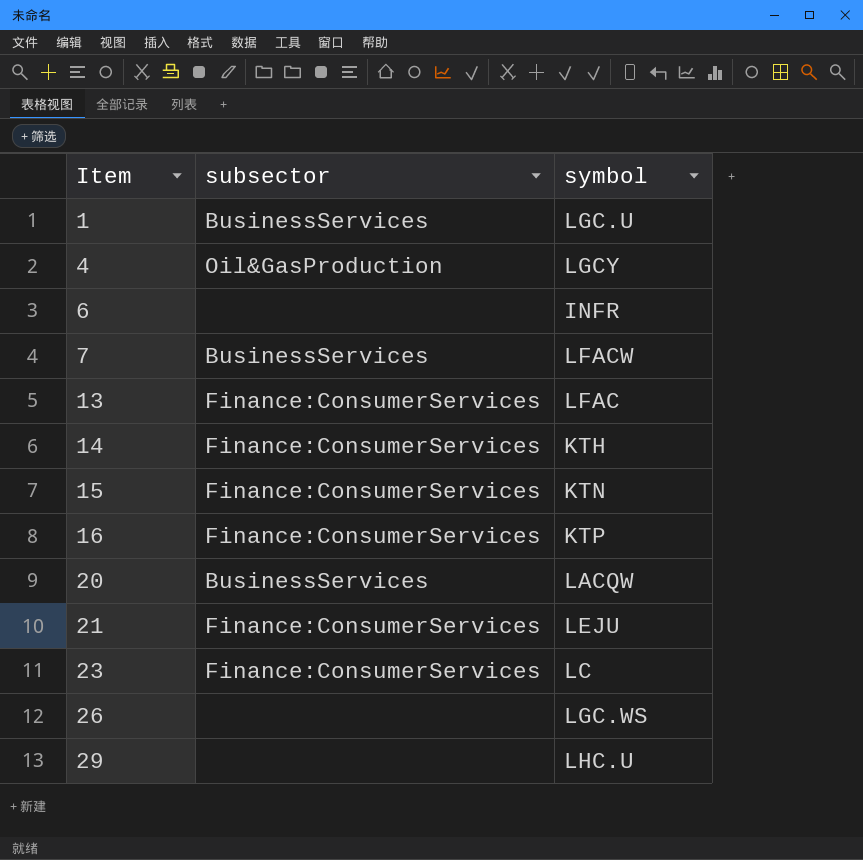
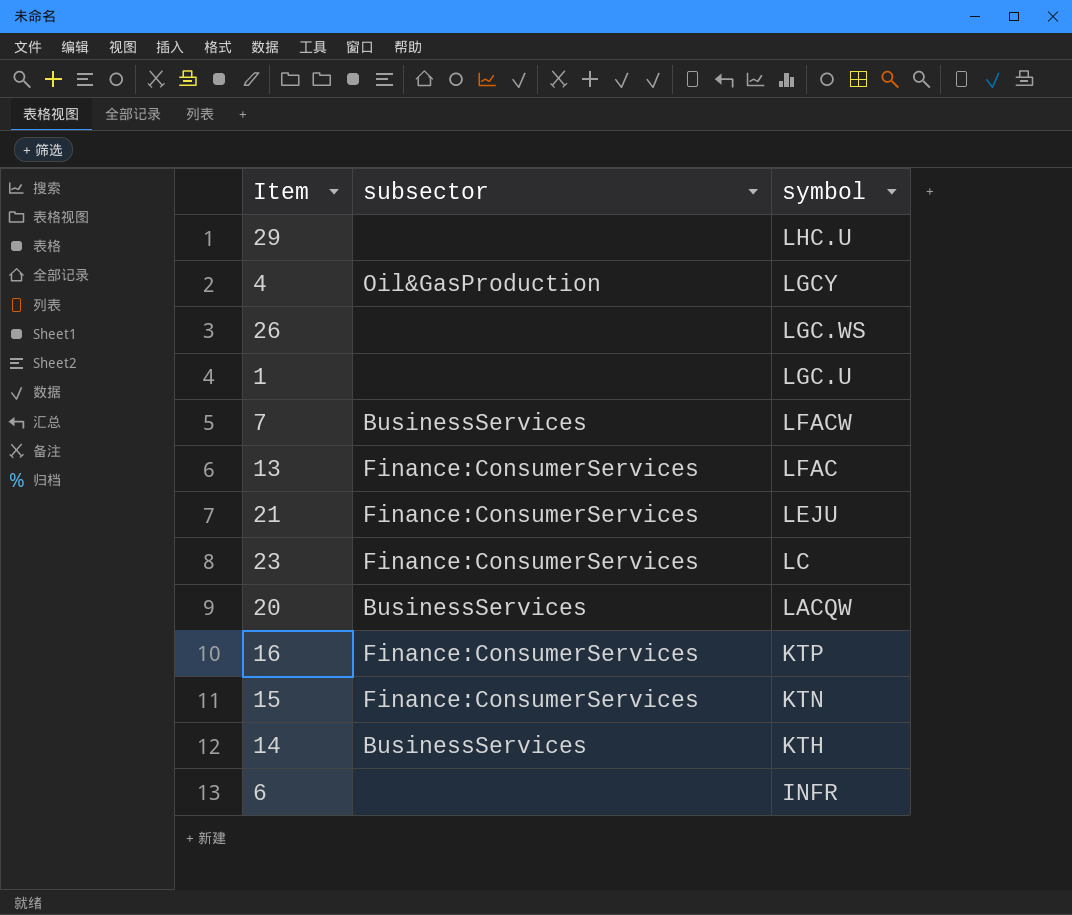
row order: Item ascending -> symbol descending
1 | subsector: BusinessServices -> none
14 | subsector: Finance:ConsumerServices -> BusinessServices

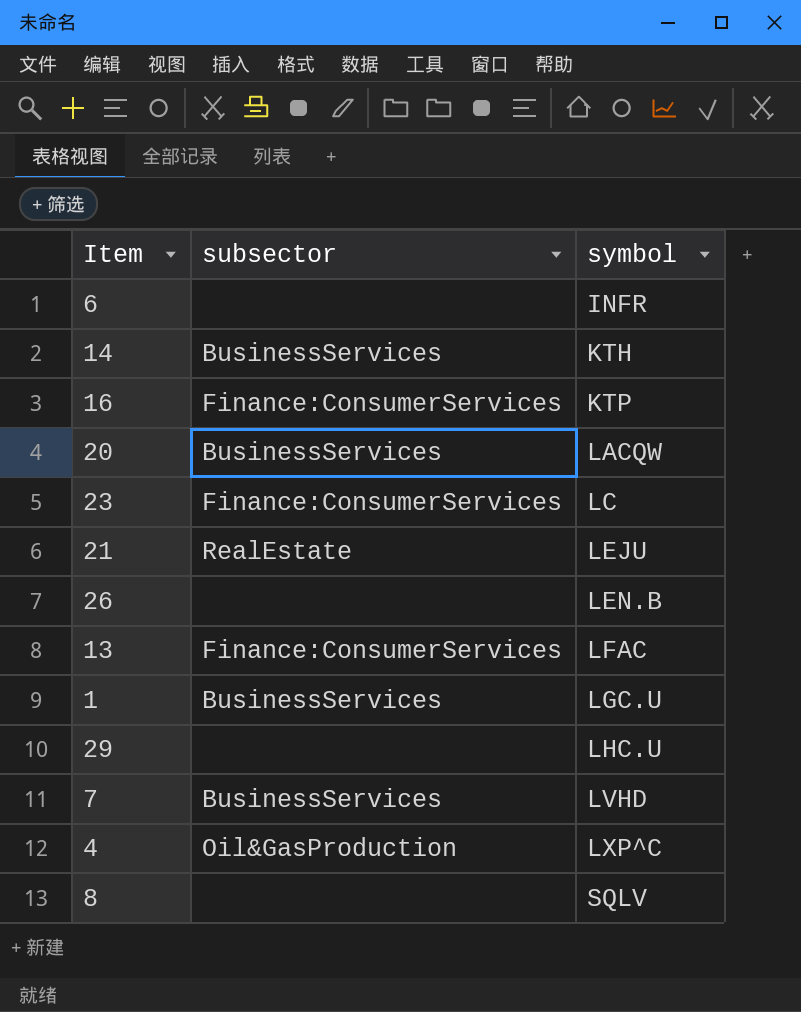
row order: symbol descending -> symbol ascending
row 15: Finance:ConsumerServices | KTN -> none
21 | subsector: Finance:ConsumerServices -> RealEstate
26 | symbol: LGC.WS -> LEN.B
1 | subsector: none -> BusinessServices
7 | symbol: LFACW -> LVHD
4 | symbol: LGCY -> LXP^C
row 8: none -> none | SQLV

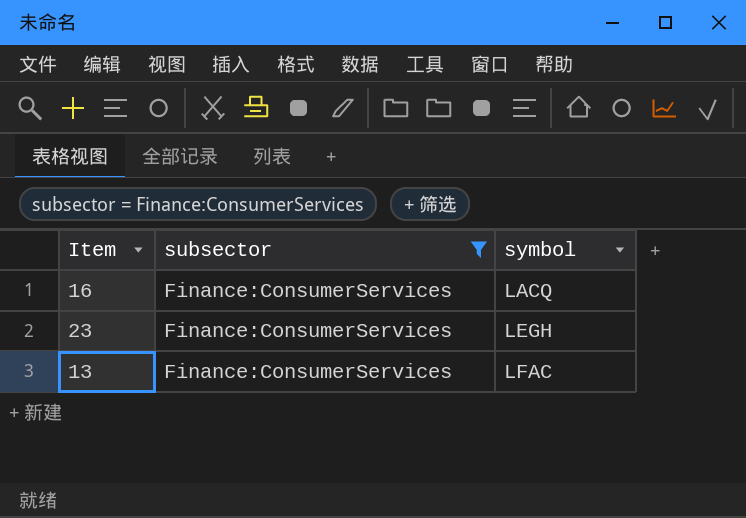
filter: none -> subsector = Finance:ConsumerServices
16 | symbol: KTP -> LACQ
23 | symbol: LC -> LEGH

